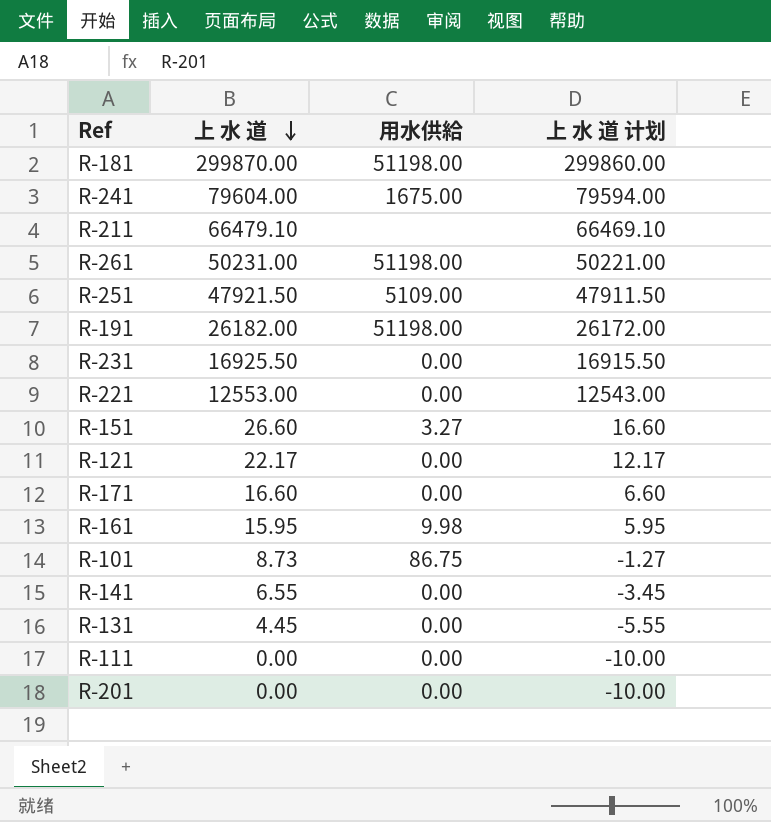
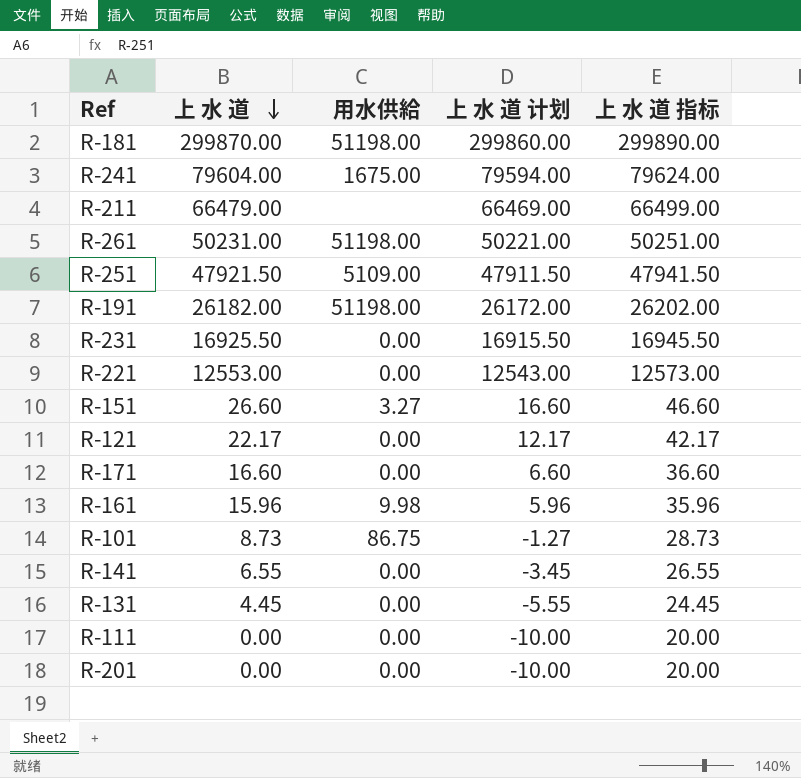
column 上 水 道 指标 | formula: none -> [上 水 道] + 20
R-211 | 上 水 道: 66479.10 -> 66479.00
R-211 | 上 水 道 计划: 66469.10 -> 66469.00
R-161 | 上 水 道: 15.95 -> 15.96
R-161 | 上 水 道 计划: 5.95 -> 5.96

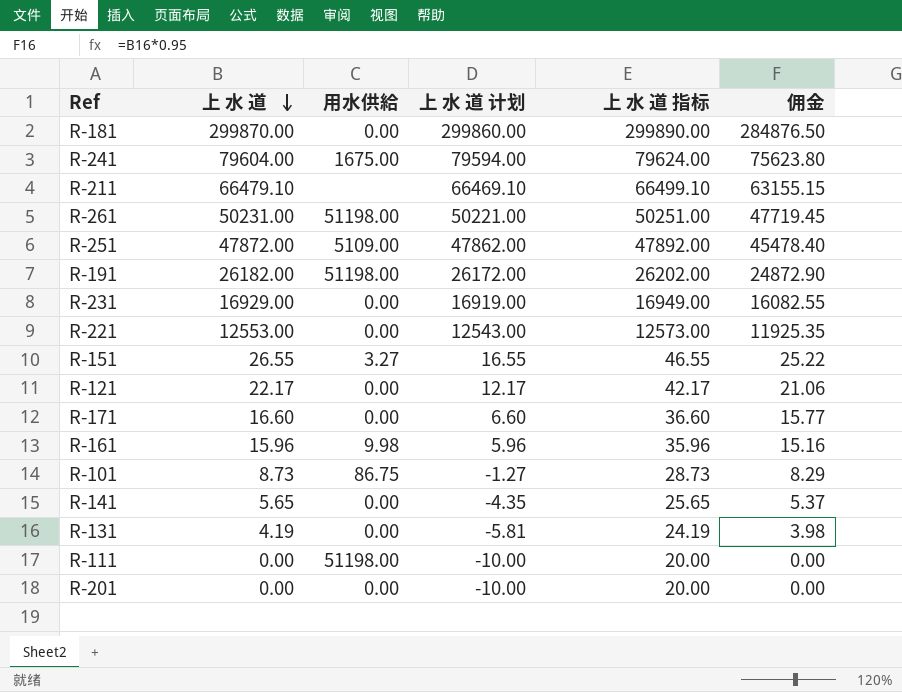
column 佣金 | formula: none -> [上 水 道] * 0.95
R-181 | 用水供給: 51198.00 -> 0.00
R-211 | 上 水 道: 66479.00 -> 66479.10
R-211 | 上 水 道 计划: 66469.00 -> 66469.10
R-211 | 上 水 道 指标: 66499.00 -> 66499.10
R-251 | 上 水 道: 47921.50 -> 47872.00
R-251 | 上 水 道 计划: 47911.50 -> 47862.00
R-251 | 上 水 道 指标: 47941.50 -> 47892.00
R-231 | 上 水 道: 16925.50 -> 16929.00
R-231 | 上 水 道 计划: 16915.50 -> 16919.00
R-231 | 上 水 道 指标: 16945.50 -> 16949.00
R-151 | 上 水 道: 26.60 -> 26.55
R-151 | 上 水 道 计划: 16.60 -> 16.55
R-151 | 上 水 道 指标: 46.60 -> 46.55
R-141 | 上 水 道: 6.55 -> 5.65
R-141 | 上 水 道 计划: -3.45 -> -4.35
R-141 | 上 水 道 指标: 26.55 -> 25.65
R-131 | 上 水 道: 4.45 -> 4.19
R-131 | 上 水 道 计划: -5.55 -> -5.81
R-131 | 上 水 道 指标: 24.45 -> 24.19
R-111 | 用水供給: 0.00 -> 51198.00

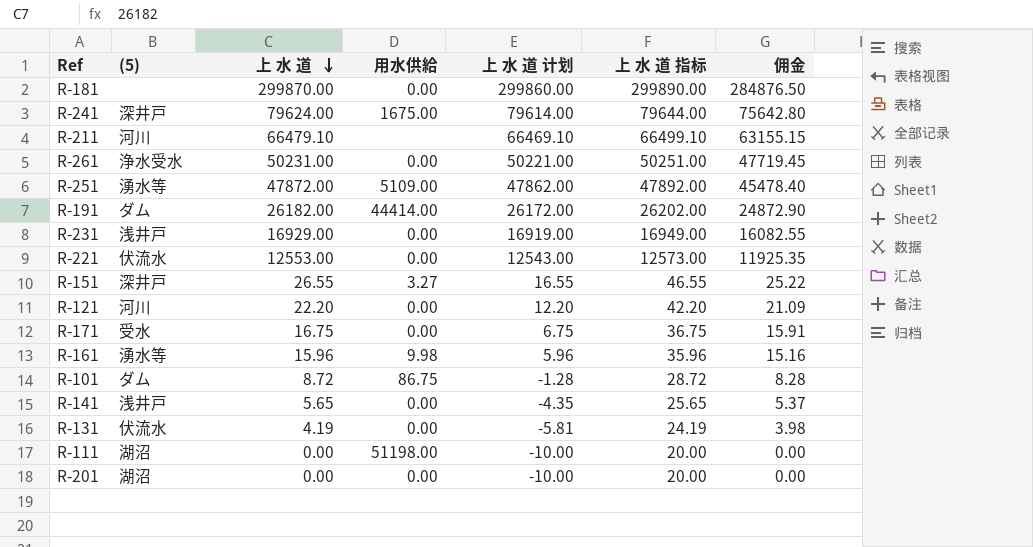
column (5) | position: none -> 2
R-241 | 上 水 道: 79604.00 -> 79624.00
R-241 | 上 水 道 计划: 79594.00 -> 79614.00
R-241 | 上 水 道 指标: 79624.00 -> 79644.00
R-241 | 佣金: 75623.80 -> 75642.80
R-261 | 用水供給: 51198.00 -> 0.00
R-191 | 用水供給: 51198.00 -> 44414.00
R-121 | 上 水 道: 22.17 -> 22.20
R-121 | 上 水 道 计划: 12.17 -> 12.20
R-121 | 上 水 道 指标: 42.17 -> 42.20
R-121 | 佣金: 21.06 -> 21.09
R-171 | 上 水 道: 16.60 -> 16.75
R-171 | 上 水 道 计划: 6.60 -> 6.75
R-171 | 上 水 道 指标: 36.60 -> 36.75
R-171 | 佣金: 15.77 -> 15.91
R-101 | 上 水 道: 8.73 -> 8.72
R-101 | 上 水 道 计划: -1.27 -> -1.28
R-101 | 上 水 道 指标: 28.73 -> 28.72
R-101 | 佣金: 8.29 -> 8.28

